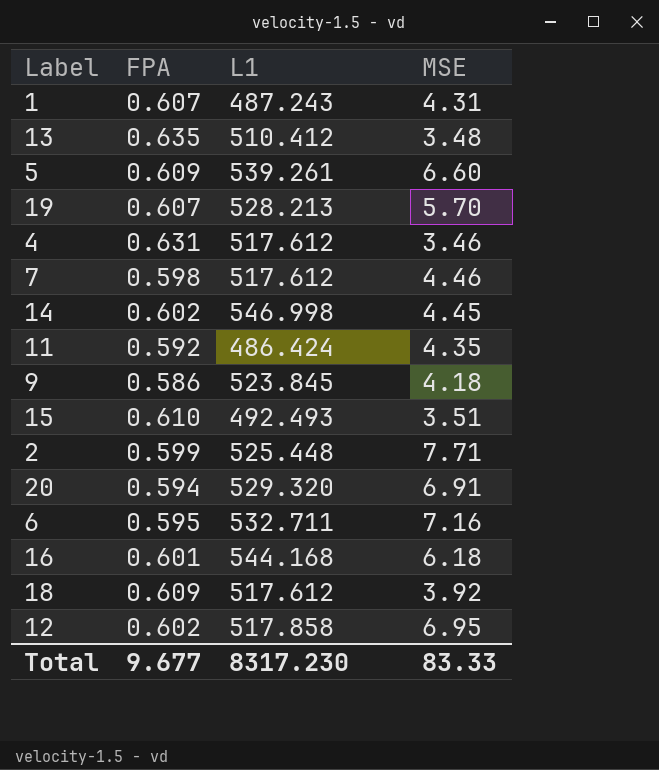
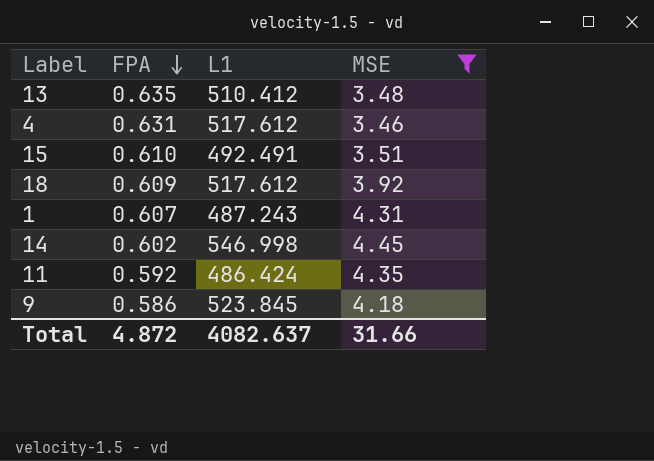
filter: none -> MSE <= 4.45
row order: none -> FPA descending
15 | L1: 492.493 -> 492.491
Total | FPA: 9.677 -> 4.872
Total | L1: 8317.230 -> 4082.637
Total | MSE: 83.33 -> 31.66

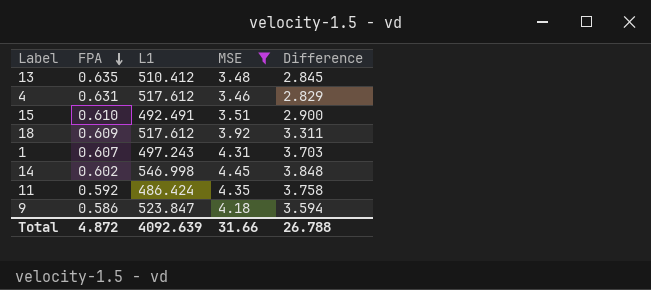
column Difference | formula: none -> [MSE] - [FPA]
1 | L1: 487.243 -> 497.243
9 | L1: 523.845 -> 523.847
Total | L1: 4082.637 -> 4092.639

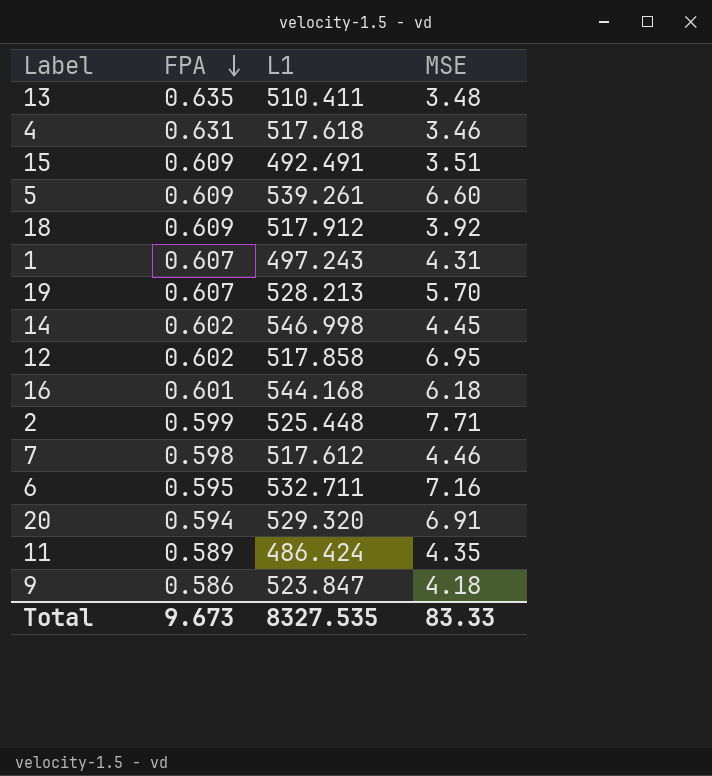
filter: MSE <= 4.45 -> none
column Difference | formula: [MSE] - [FPA] -> none
13 | L1: 510.412 -> 510.411
4 | L1: 517.612 -> 517.618
15 | FPA: 0.610 -> 0.609
18 | L1: 517.612 -> 517.912
11 | FPA: 0.592 -> 0.589
Total | FPA: 4.872 -> 9.673
Total | L1: 4092.639 -> 8327.535
Total | MSE: 31.66 -> 83.33

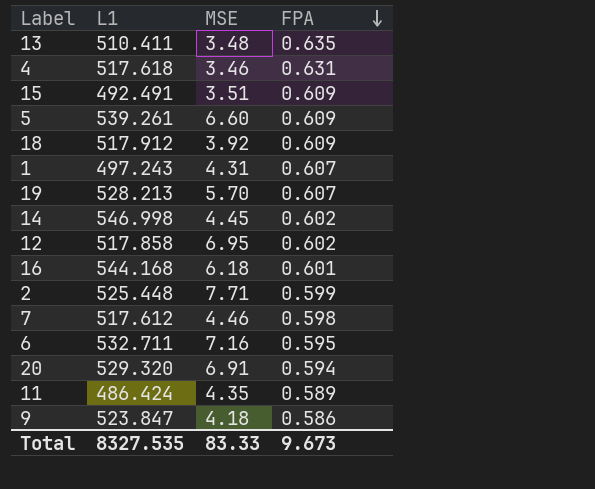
column FPA | position: 2 -> 4

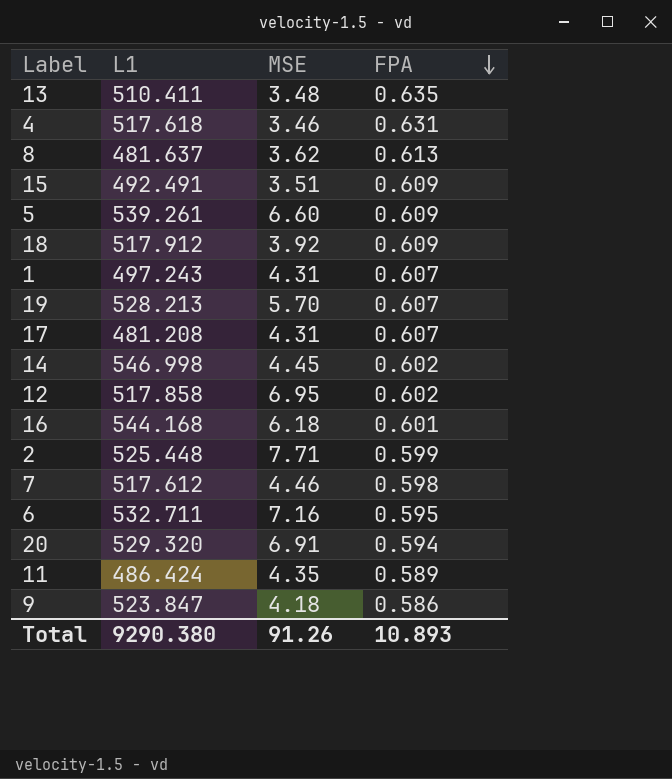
row 8: none -> 481.637 | 3.62 | 0.613
row 17: none -> 481.208 | 4.31 | 0.607
Total | L1: 8327.535 -> 9290.380
Total | MSE: 83.33 -> 91.26
Total | FPA: 9.673 -> 10.893

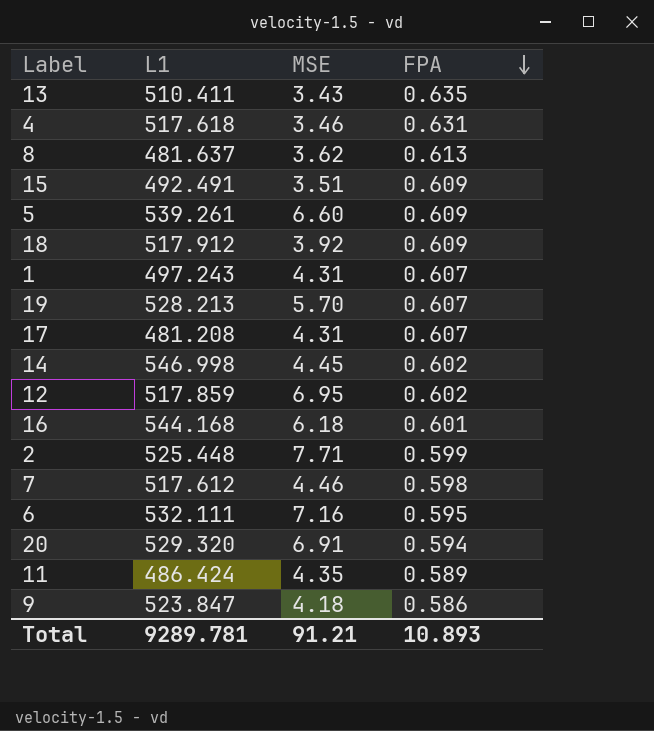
13 | MSE: 3.48 -> 3.43
12 | L1: 517.858 -> 517.859
6 | L1: 532.711 -> 532.111
Total | L1: 9290.380 -> 9289.781
Total | MSE: 91.26 -> 91.21

